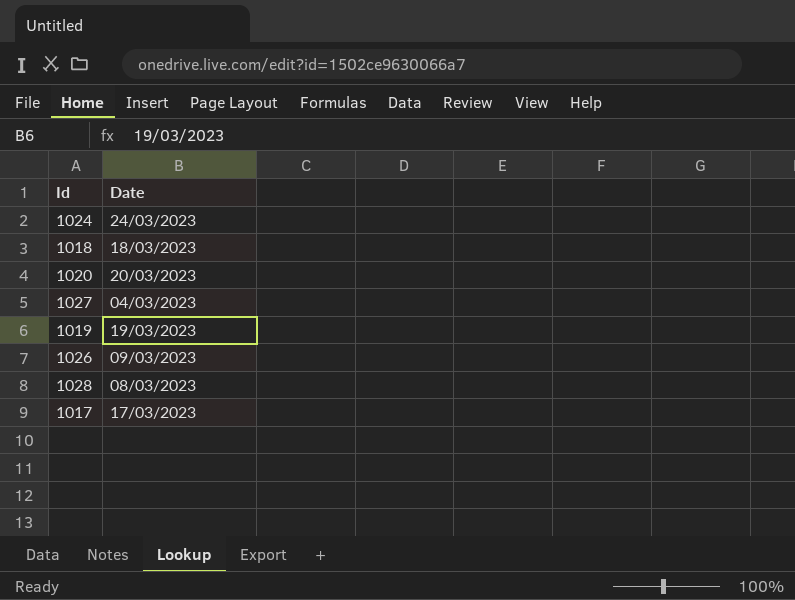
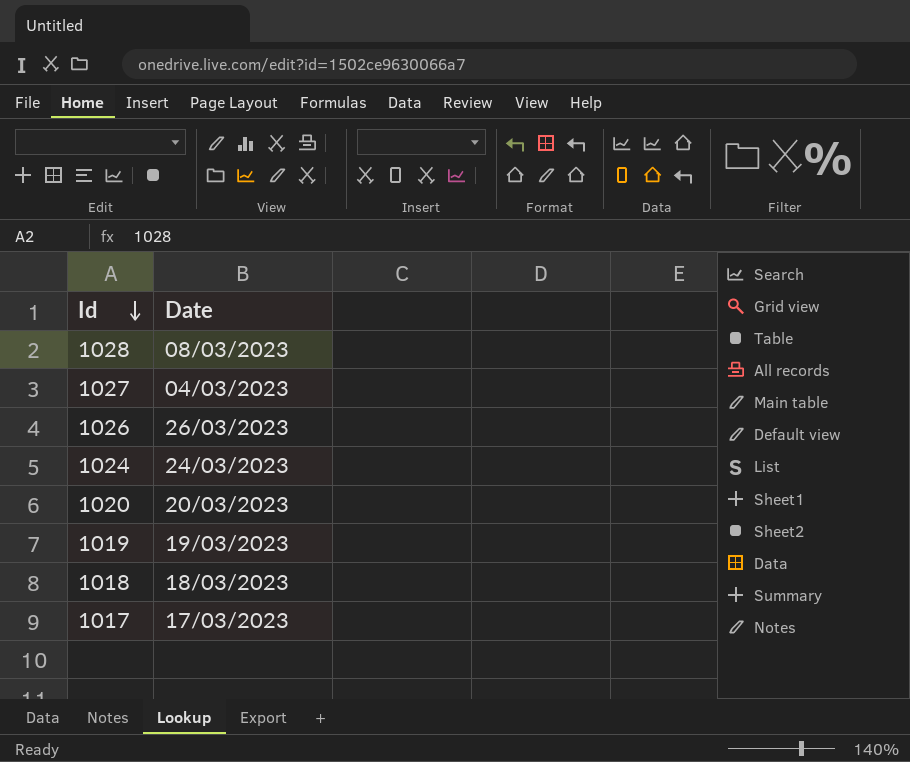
row order: none -> Id descending
1026 | Date: 09/03/2023 -> 26/03/2023

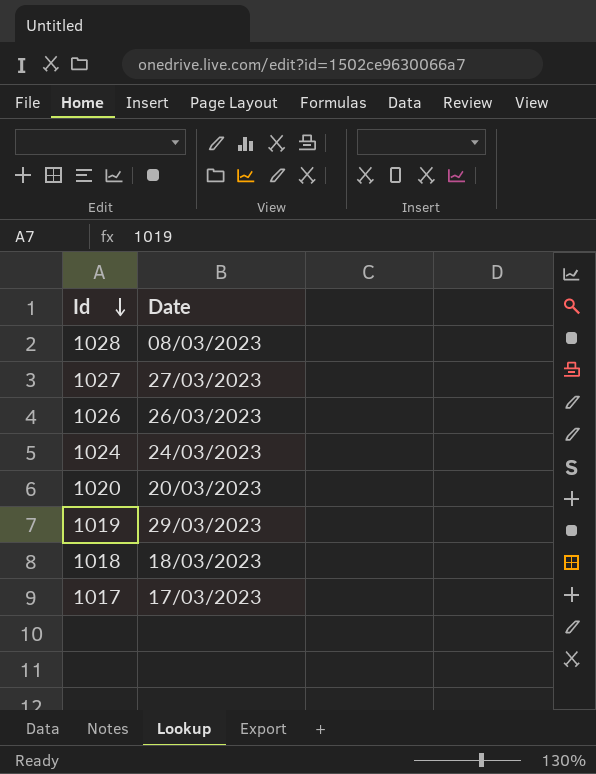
1027 | Date: 04/03/2023 -> 27/03/2023
1019 | Date: 19/03/2023 -> 29/03/2023

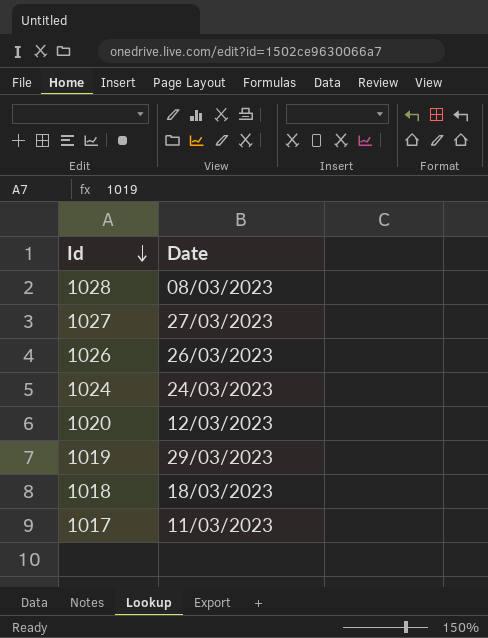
1020 | Date: 20/03/2023 -> 12/03/2023
1017 | Date: 17/03/2023 -> 11/03/2023

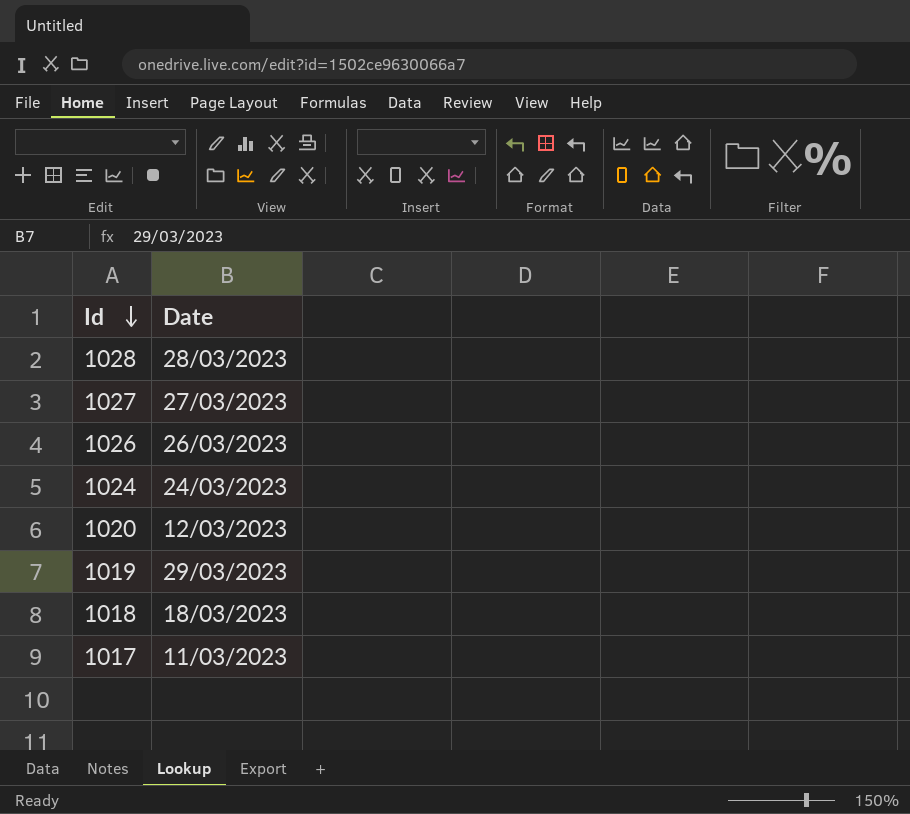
1028 | Date: 08/03/2023 -> 28/03/2023

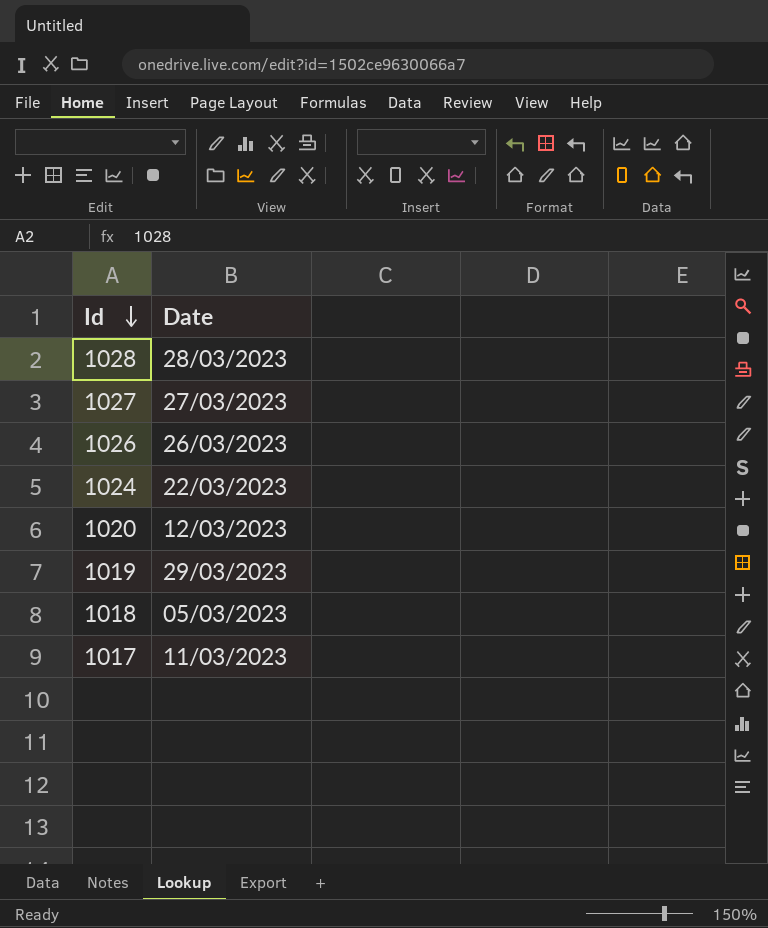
1024 | Date: 24/03/2023 -> 22/03/2023
1018 | Date: 18/03/2023 -> 05/03/2023

